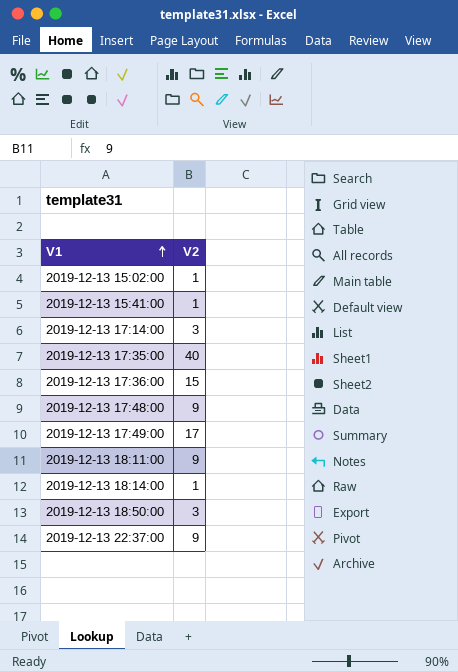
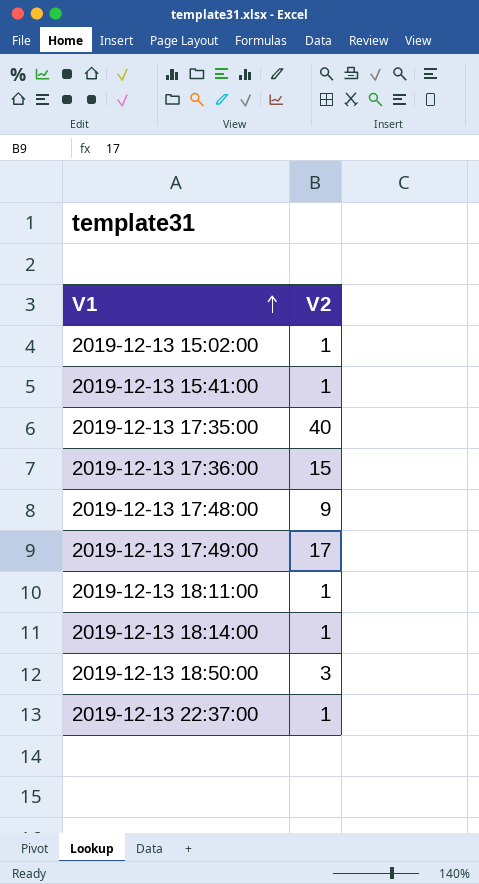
row 2019-12-13 17:14:00: 3 -> none
2019-12-13 18:11:00 | V2: 9 -> 1
2019-12-13 22:37:00 | V2: 9 -> 1

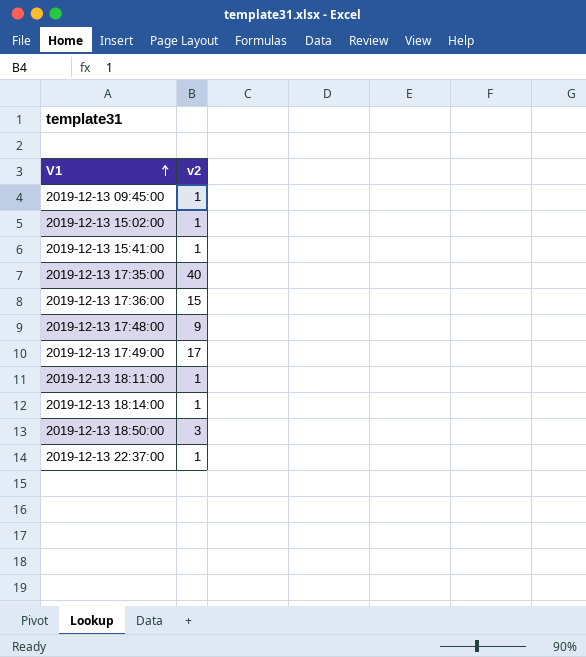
column name: V2 -> v2
row 2019-12-13 09:45:00: none -> 1

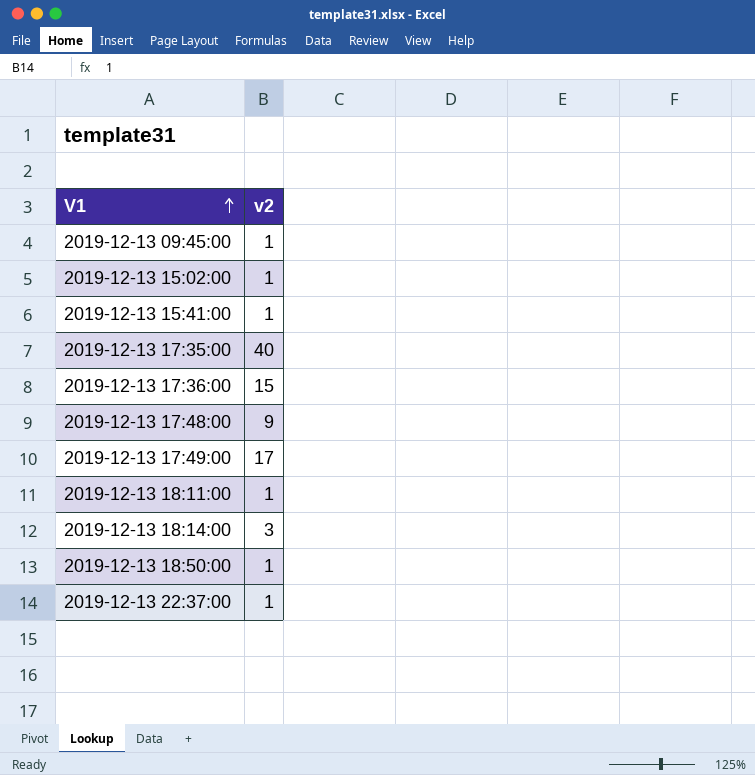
2019-12-13 18:14:00 | v2: 1 -> 3
2019-12-13 18:50:00 | v2: 3 -> 1

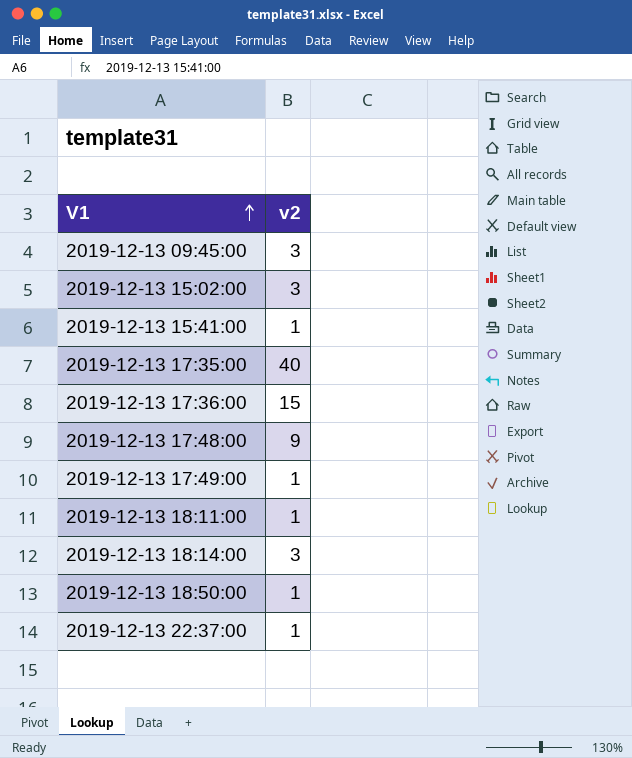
2019-12-13 09:45:00 | v2: 1 -> 3
2019-12-13 15:02:00 | v2: 1 -> 3
2019-12-13 17:49:00 | v2: 17 -> 1

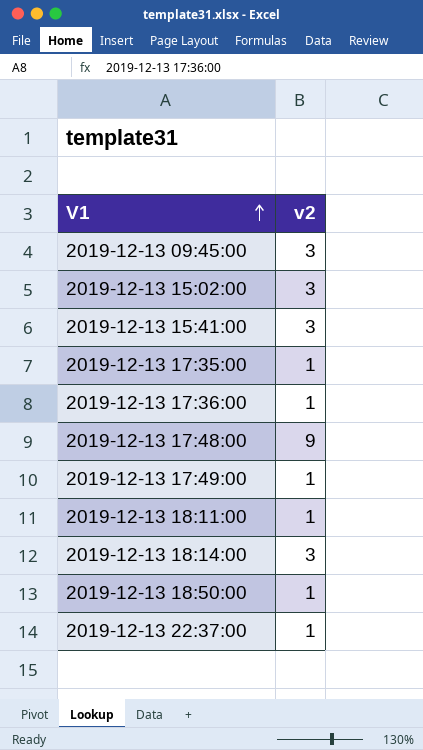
2019-12-13 15:41:00 | v2: 1 -> 3
2019-12-13 17:35:00 | v2: 40 -> 1
2019-12-13 17:36:00 | v2: 15 -> 1

